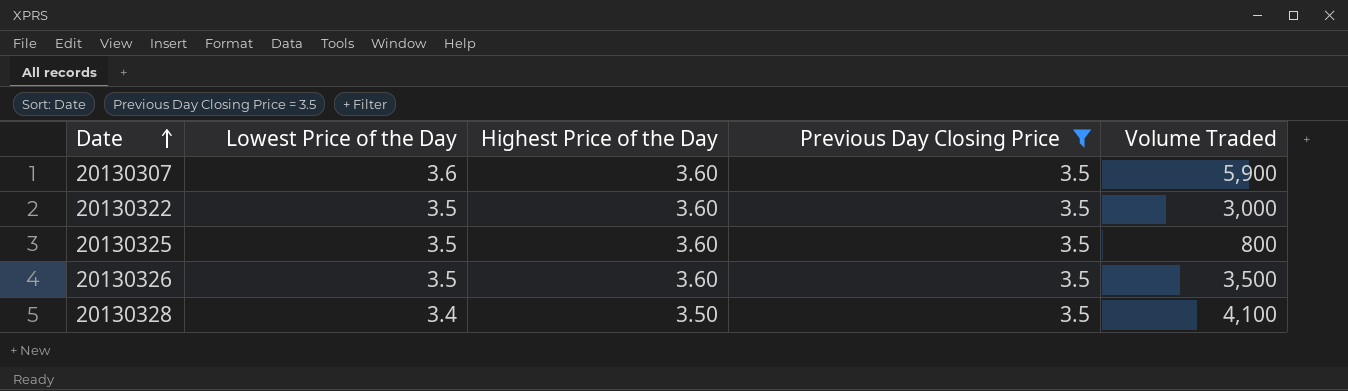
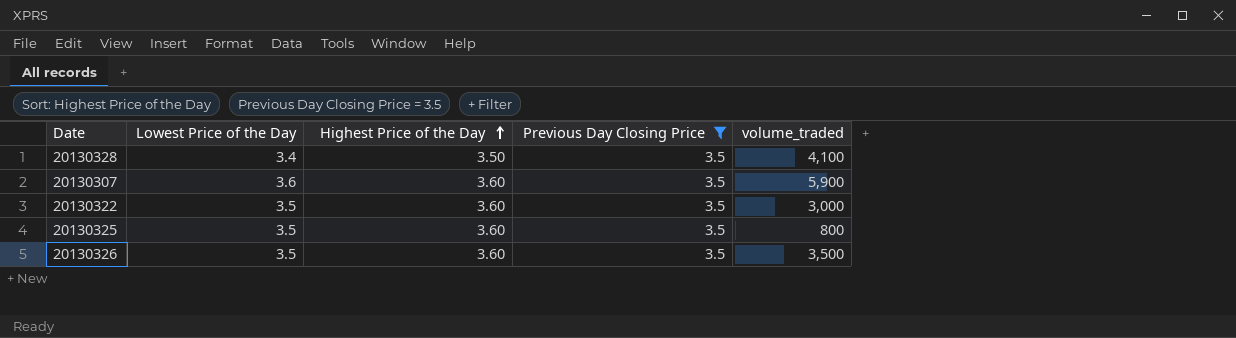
row order: Date ascending -> Highest Price of the Day ascending
column name: Volume Traded -> volume_traded

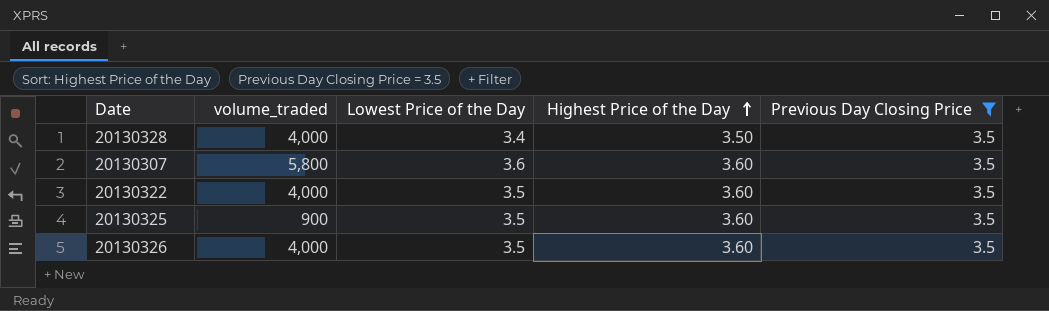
column volume_traded | position: 5 -> 2
20130328 | volume_traded: 4,100 -> 4,000
20130307 | volume_traded: 5,900 -> 5,800
20130322 | volume_traded: 3,000 -> 4,000
20130325 | volume_traded: 800 -> 900
20130326 | volume_traded: 3,500 -> 4,000

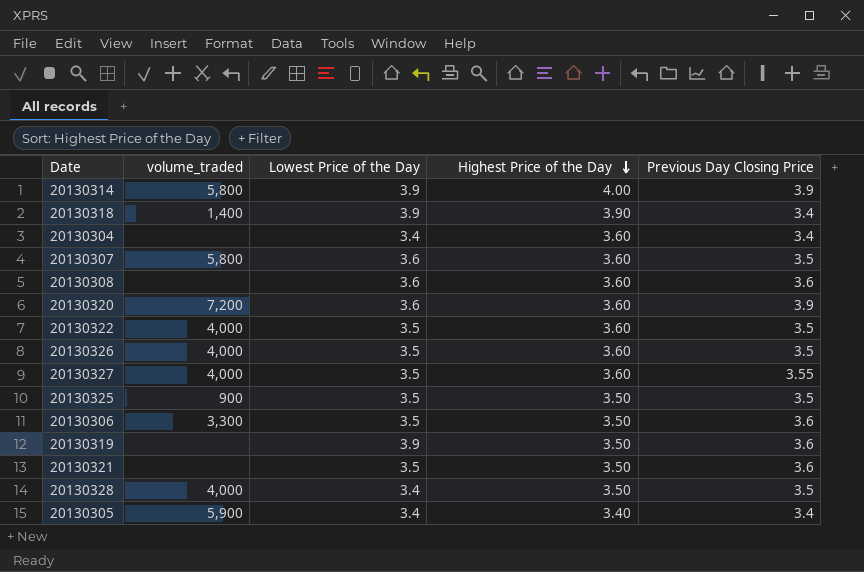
filter: Previous Day Closing Price = 3.5 -> none
row order: Highest Price of the Day ascending -> Highest Price of the Day descending
20130325 | Highest Price of the Day: 3.60 -> 3.50

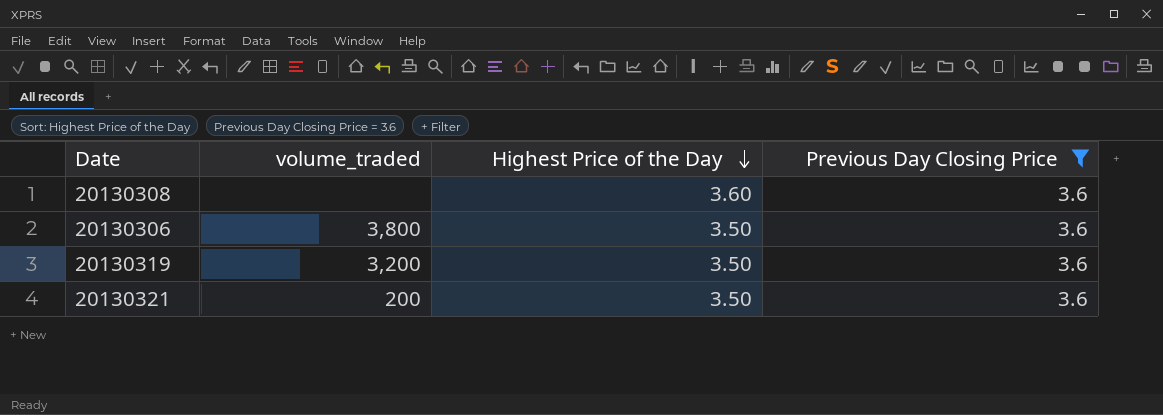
filter: none -> Previous Day Closing Price = 3.6
column Lowest Price of the Day | position: 3 -> none
20130306 | volume_traded: 3,300 -> 3,800
20130319 | volume_traded: none -> 3,200
20130321 | volume_traded: none -> 200

